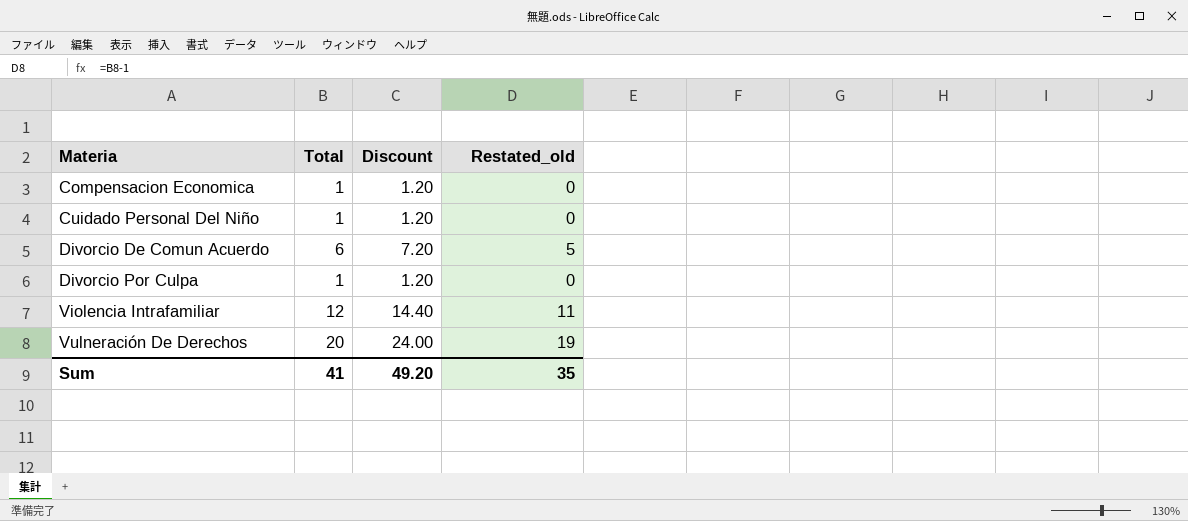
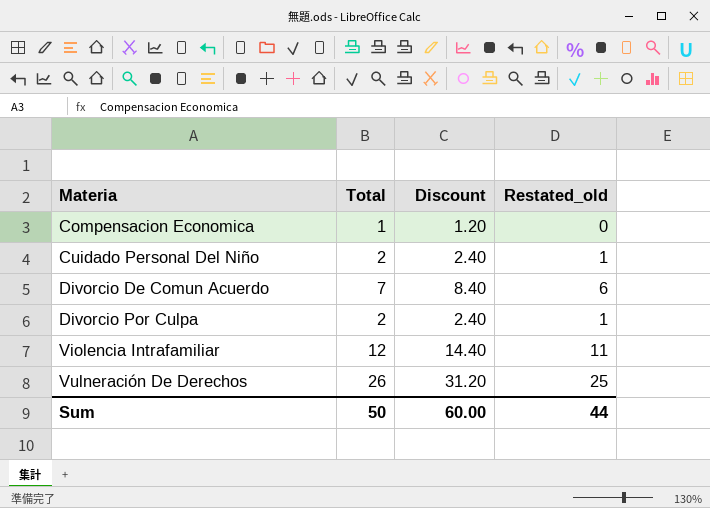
Cuidado Personal Del Niño | Total: 1 -> 2
Cuidado Personal Del Niño | Discount: 1.20 -> 2.40
Cuidado Personal Del Niño | Restated_old: 0 -> 1
Divorcio De Comun Acuerdo | Total: 6 -> 7
Divorcio De Comun Acuerdo | Discount: 7.20 -> 8.40
Divorcio De Comun Acuerdo | Restated_old: 5 -> 6
Divorcio Por Culpa | Total: 1 -> 2
Divorcio Por Culpa | Discount: 1.20 -> 2.40
Divorcio Por Culpa | Restated_old: 0 -> 1
Vulneración De Derechos | Total: 20 -> 26
Vulneración De Derechos | Discount: 24.00 -> 31.20
Vulneración De Derechos | Restated_old: 19 -> 25
Sum | Total: 41 -> 50
Sum | Discount: 49.20 -> 60.00
Sum | Restated_old: 35 -> 44

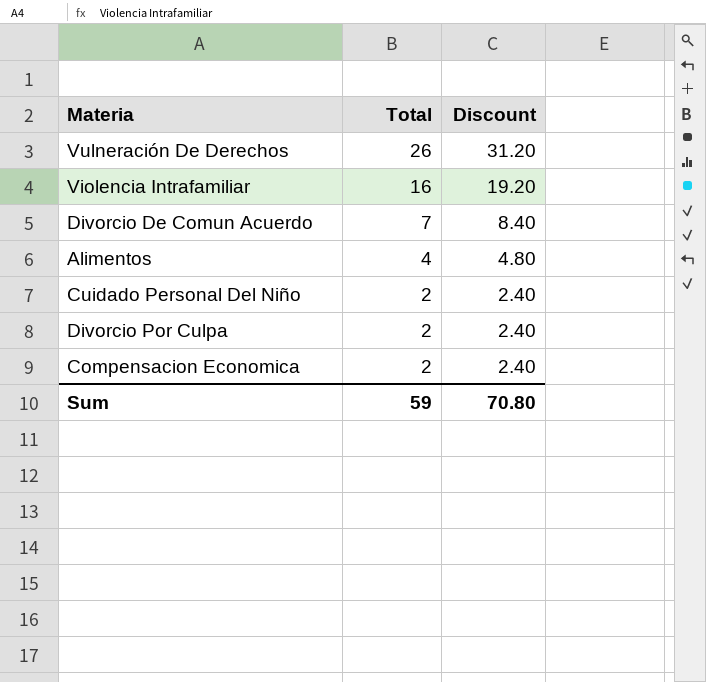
row order: Materia ascending -> Total descending
column Restated_old | formula: [Total] - 1 -> none
Violencia Intrafamiliar | Total: 12 -> 16
Violencia Intrafamiliar | Discount: 14.40 -> 19.20
row Alimentos: none -> 4 | 4.80
Compensacion Economica | Total: 1 -> 2
Compensacion Economica | Discount: 1.20 -> 2.40
Sum | Total: 50 -> 59
Sum | Discount: 60.00 -> 70.80

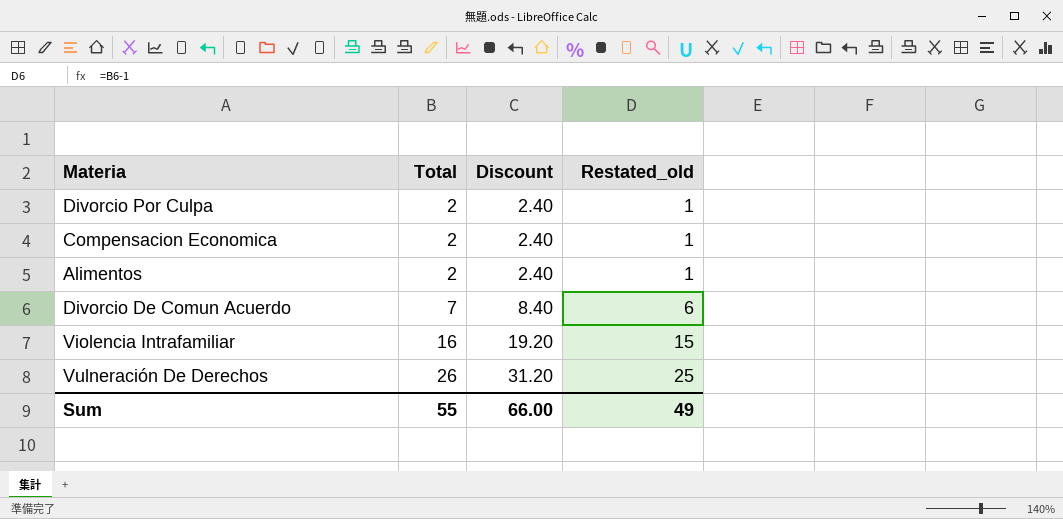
row order: Total descending -> Total ascending
column Restated_old | formula: none -> [Total] - 1
row Cuidado Personal Del Niño: 2 | 2.40 -> none
Alimentos | Total: 4 -> 2
Alimentos | Discount: 4.80 -> 2.40
Sum | Total: 59 -> 55
Sum | Discount: 70.80 -> 66.00

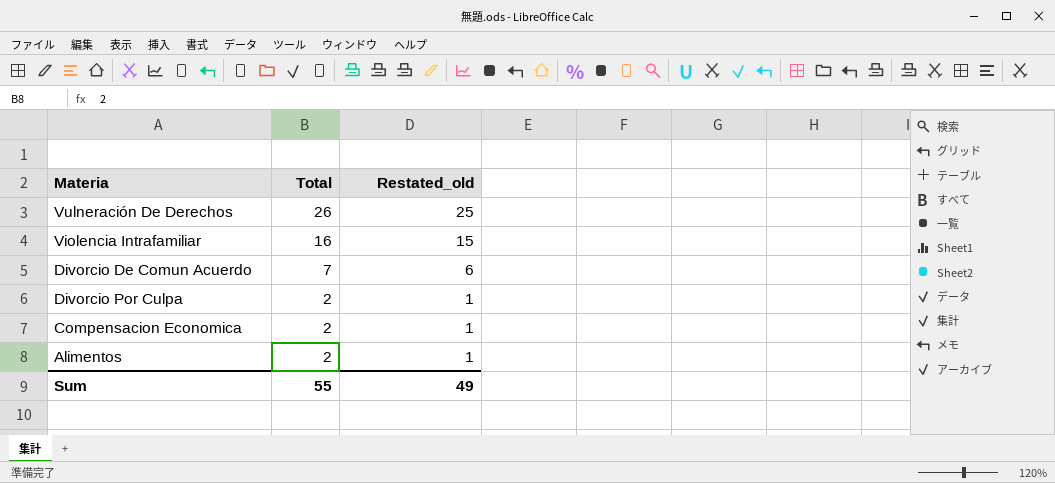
row order: Total ascending -> Total descending
column Discount | formula: [Total] * 1.2 -> none

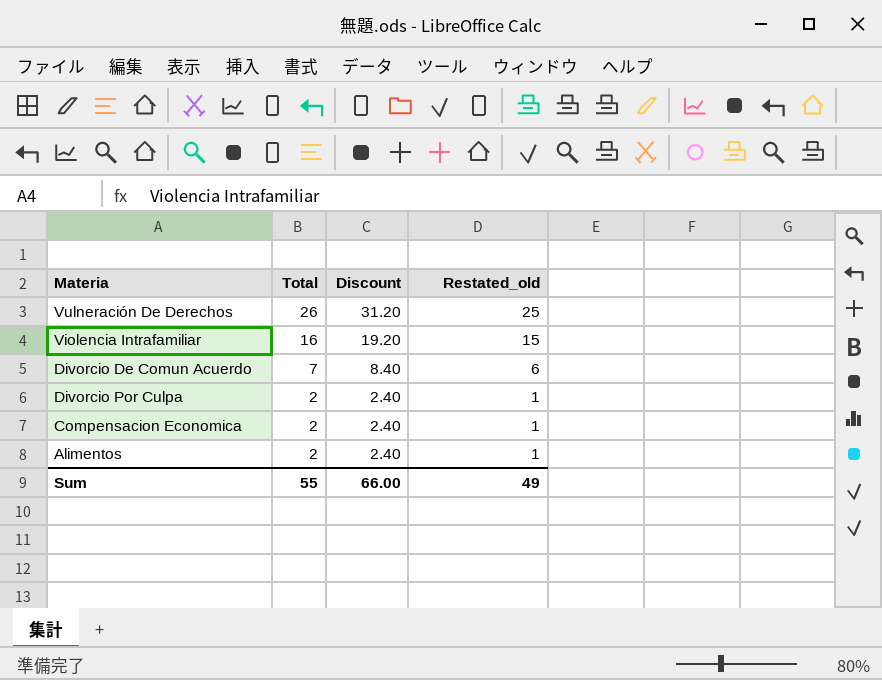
column Discount | formula: none -> [Total] * 1.2

